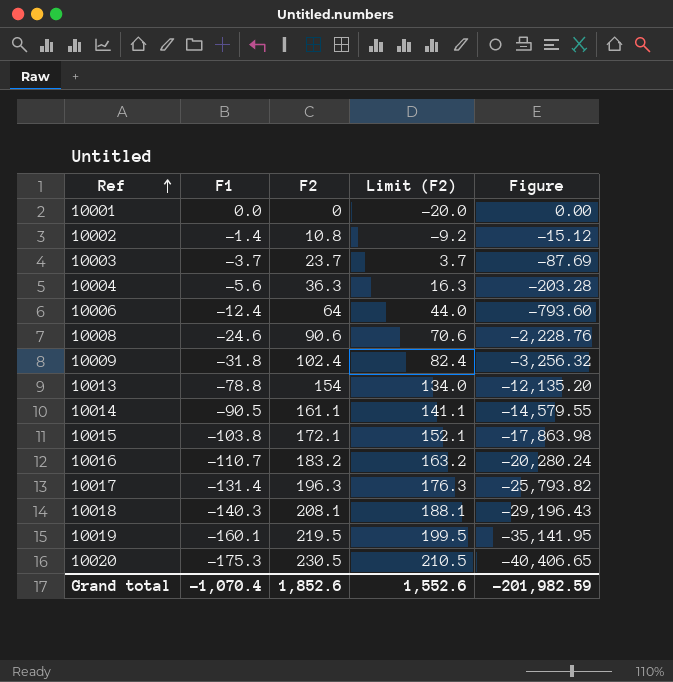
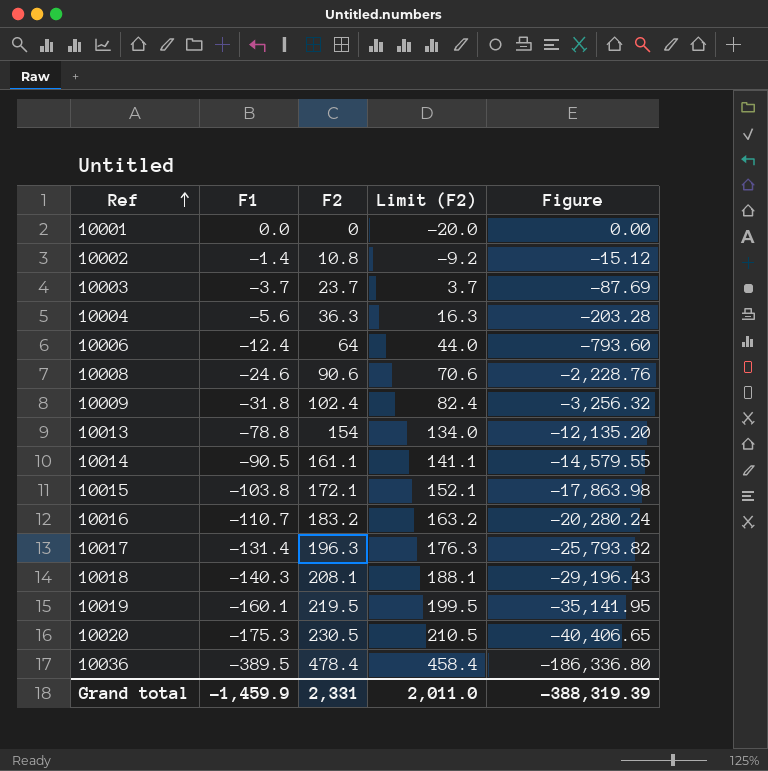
row 10036: none -> -389.5 | 478.4 | 458.4 | -186,336.80
Grand total | F1: -1,070.4 -> -1,459.9
Grand total | F2: 1,852.6 -> 2,331
Grand total | Limit (F2): 1,552.6 -> 2,011.0
Grand total | Figure: -201,982.59 -> -388,319.39

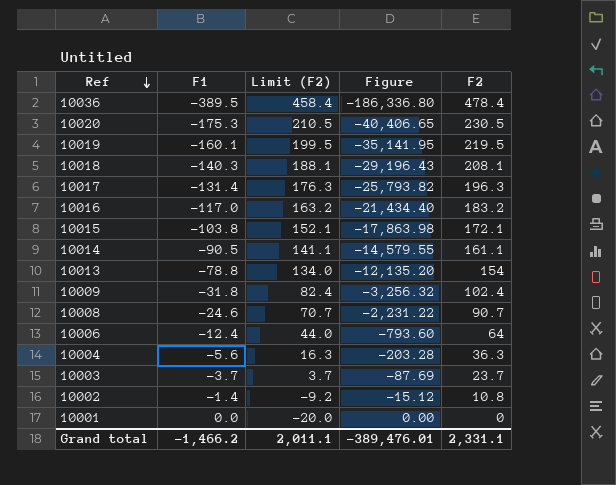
row order: Ref ascending -> Ref descending
column F2 | position: 3 -> 5
10016 | F1: -110.7 -> -117.0
10016 | Figure: -20,280.24 -> -21,434.40
10008 | Limit (F2): 70.6 -> 70.7
10008 | Figure: -2,228.76 -> -2,231.22
10008 | F2: 90.6 -> 90.7
Grand total | F1: -1,459.9 -> -1,466.2
Grand total | Limit (F2): 2,011.0 -> 2,011.1
Grand total | Figure: -388,319.39 -> -389,476.01
Grand total | F2: 2,331 -> 2,331.1

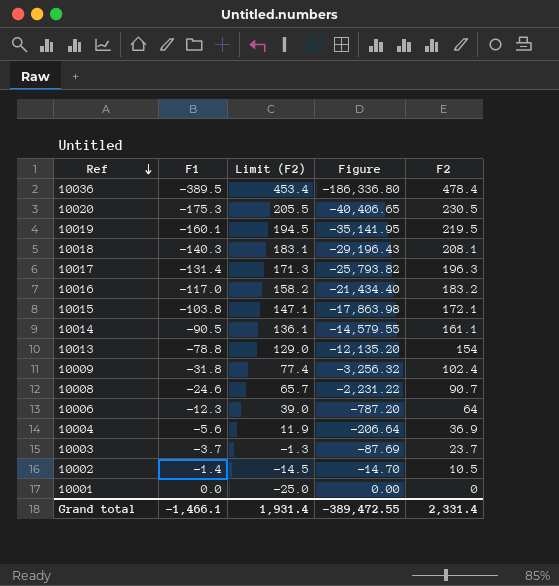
column Limit (F2) | formula: [F2] - 20 -> [F2] - 25
10006 | F1: -12.4 -> -12.3
10006 | Figure: -793.60 -> -787.20
10004 | Figure: -203.28 -> -206.64
10004 | F2: 36.3 -> 36.9
10002 | Figure: -15.12 -> -14.70
10002 | F2: 10.8 -> 10.5
Grand total | F1: -1,466.2 -> -1,466.1
Grand total | Limit (F2): 2,011.1 -> 1,931.4
Grand total | Figure: -389,476.01 -> -389,472.55
Grand total | F2: 2,331.1 -> 2,331.4

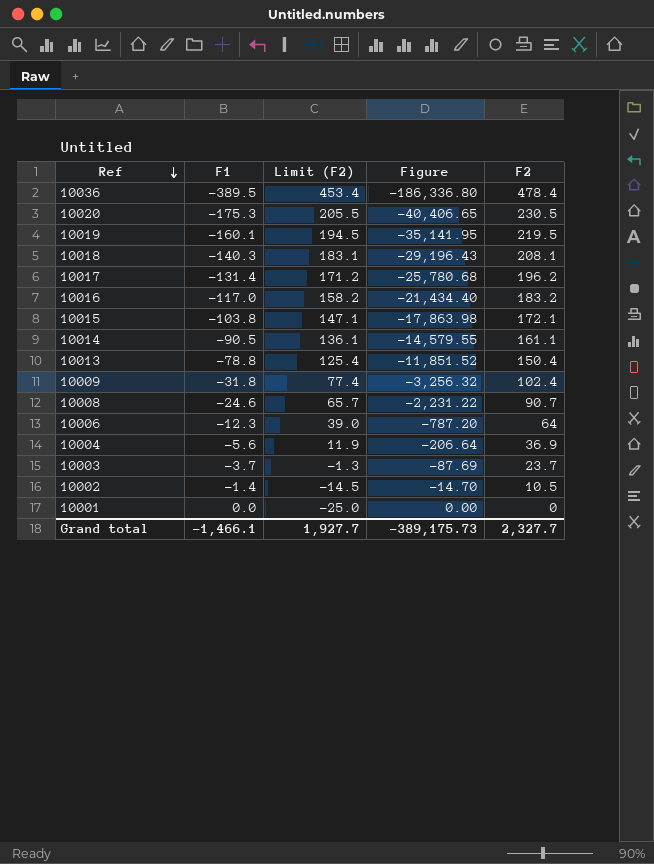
10017 | Limit (F2): 171.3 -> 171.2
10017 | Figure: -25,793.82 -> -25,780.68
10017 | F2: 196.3 -> 196.2
10013 | Limit (F2): 129.0 -> 125.4
10013 | Figure: -12,135.20 -> -11,851.52
10013 | F2: 154 -> 150.4
Grand total | Limit (F2): 1,931.4 -> 1,927.7
Grand total | Figure: -389,472.55 -> -389,175.73
Grand total | F2: 2,331.4 -> 2,327.7

